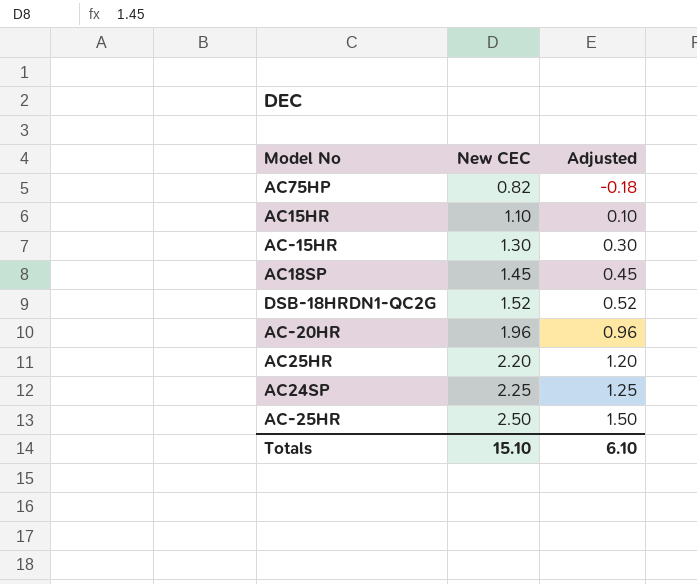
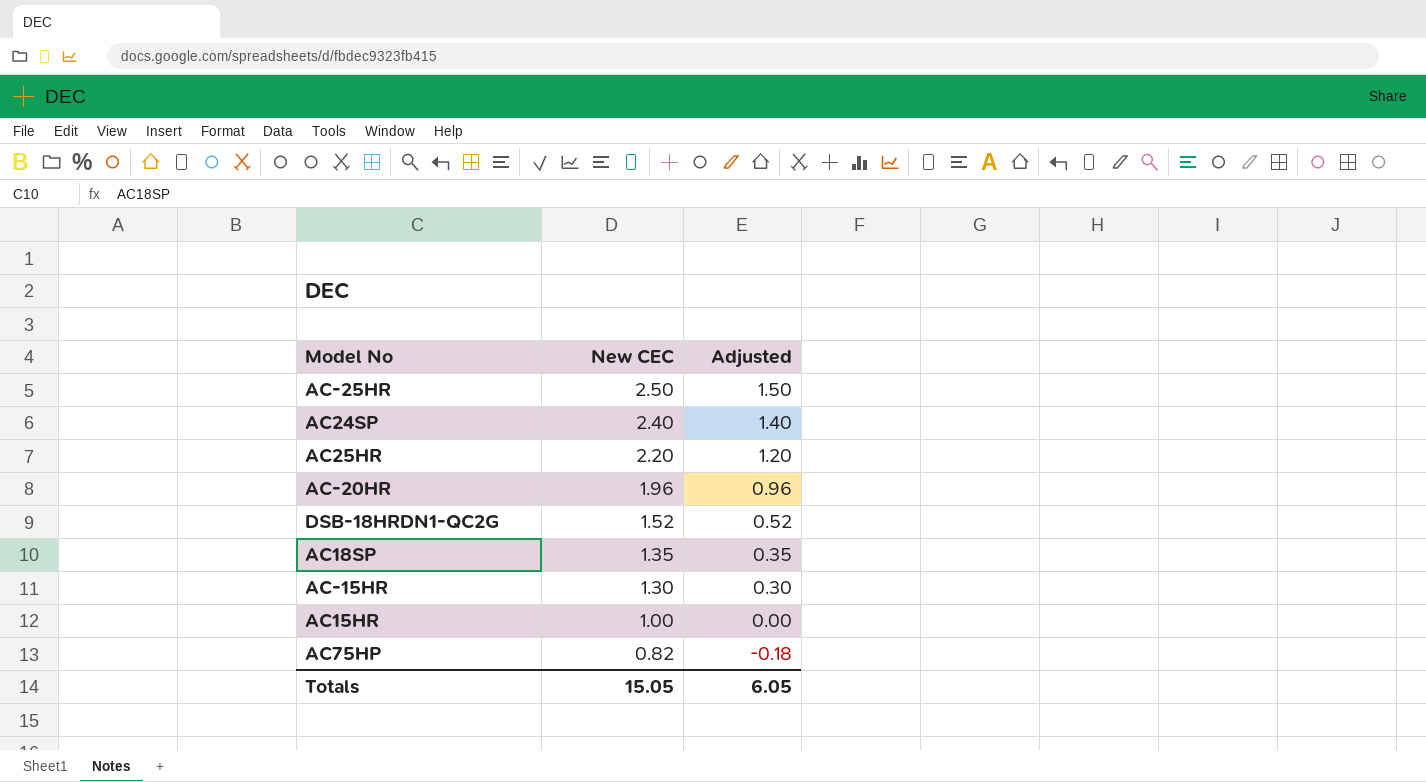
row order: New CEC ascending -> New CEC descending
AC24SP | New CEC: 2.25 -> 2.40
AC24SP | Adjusted: 1.25 -> 1.40
AC18SP | New CEC: 1.45 -> 1.35
AC18SP | Adjusted: 0.45 -> 0.35
AC15HR | New CEC: 1.10 -> 1.00
AC15HR | Adjusted: 0.10 -> 0.00
Totals | New CEC: 15.10 -> 15.05
Totals | Adjusted: 6.10 -> 6.05

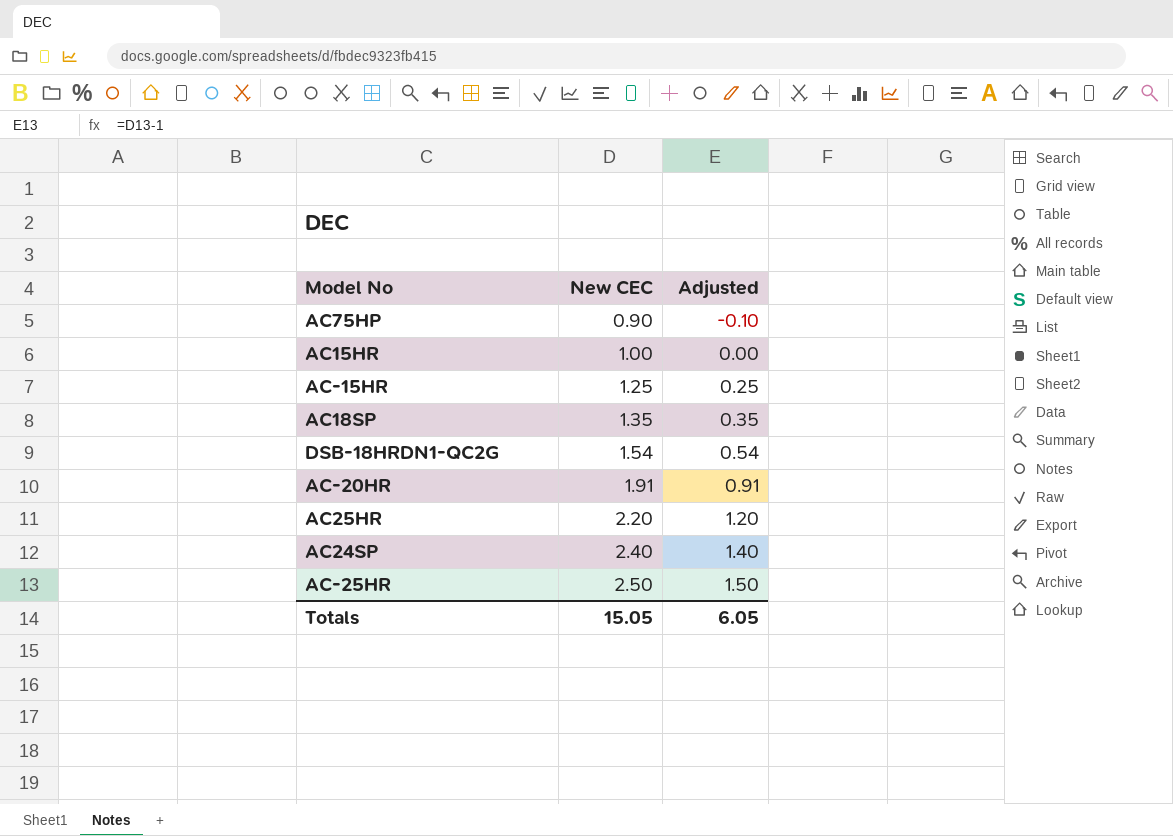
row order: New CEC descending -> New CEC ascending
AC75HP | New CEC: 0.82 -> 0.90
AC75HP | Adjusted: -0.18 -> -0.10
AC-15HR | New CEC: 1.30 -> 1.25
AC-15HR | Adjusted: 0.30 -> 0.25
DSB-18HRDN1-QC2G | New CEC: 1.52 -> 1.54
DSB-18HRDN1-QC2G | Adjusted: 0.52 -> 0.54
AC-20HR | New CEC: 1.96 -> 1.91
AC-20HR | Adjusted: 0.96 -> 0.91

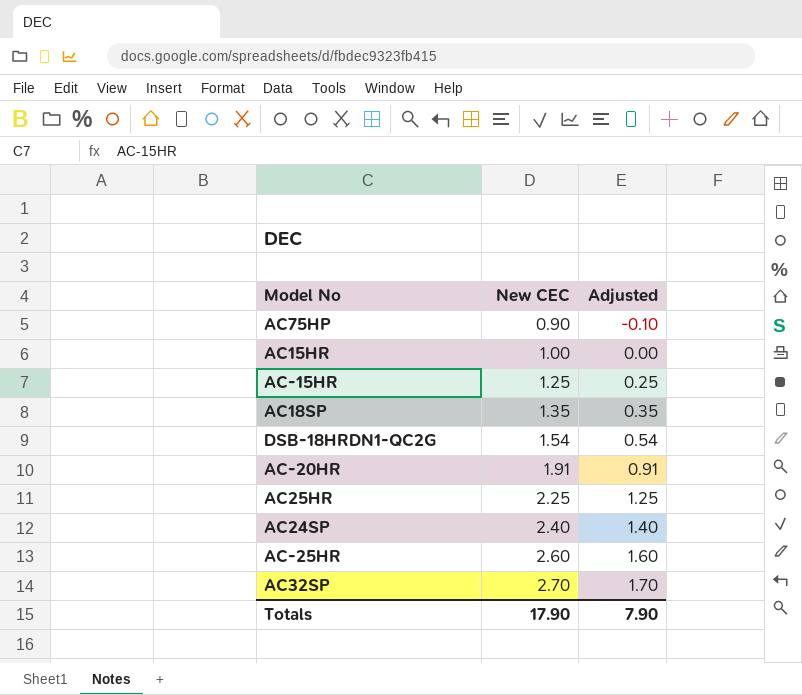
AC25HR | New CEC: 2.20 -> 2.25
AC25HR | Adjusted: 1.20 -> 1.25
AC-25HR | New CEC: 2.50 -> 2.60
AC-25HR | Adjusted: 1.50 -> 1.60
row AC32SP: none -> 2.70 | 1.70
Totals | New CEC: 15.05 -> 17.90
Totals | Adjusted: 6.05 -> 7.90

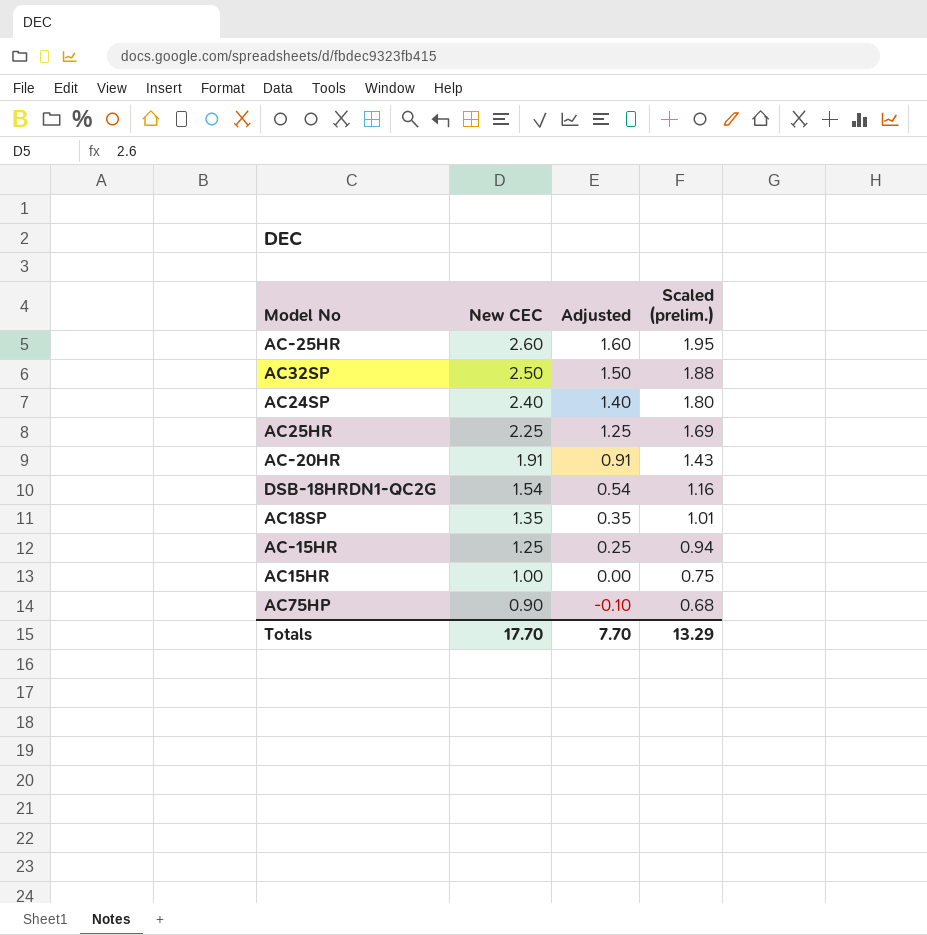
row order: New CEC ascending -> New CEC descending
column Scaled (prelim.) | formula: none -> [New CEC] * 0.75
AC32SP | New CEC: 2.70 -> 2.50
AC32SP | Adjusted: 1.70 -> 1.50
Totals | New CEC: 17.90 -> 17.70
Totals | Adjusted: 7.90 -> 7.70

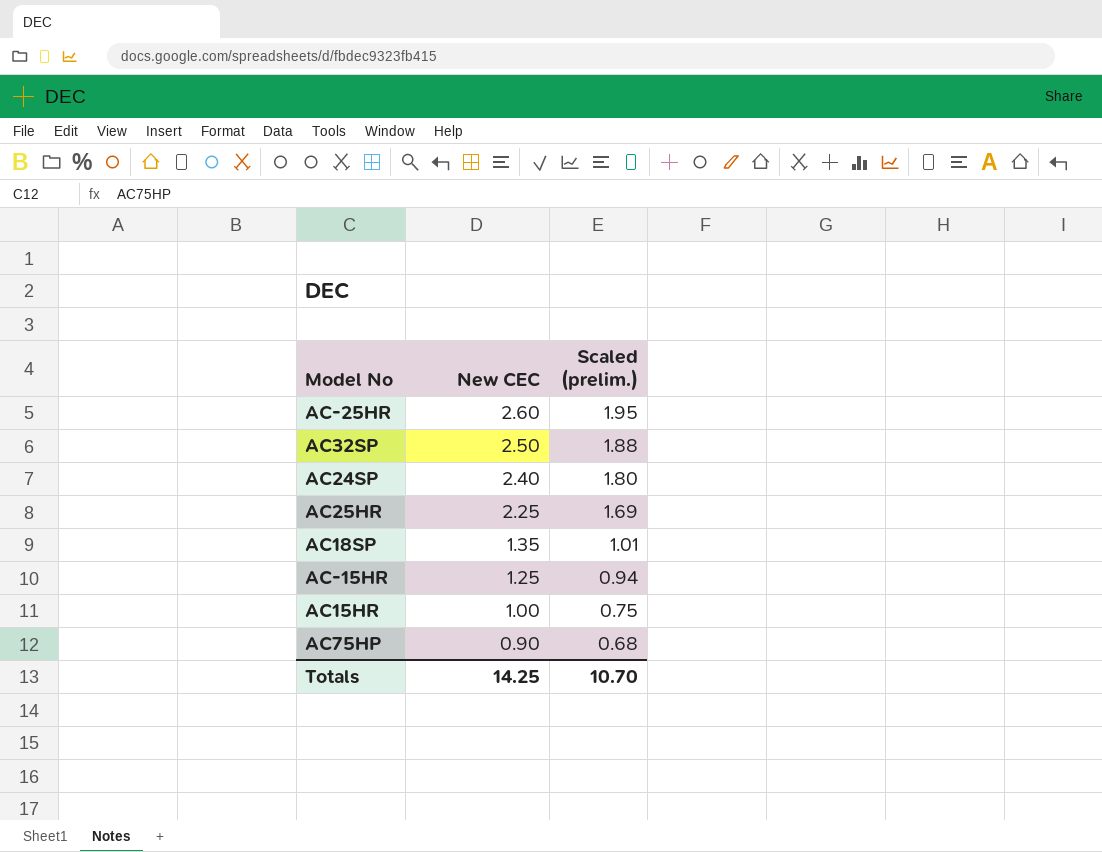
column Adjusted | formula: [New CEC] - 1 -> none
row AC-20HR: 1.91 | 0.91 | 1.43 -> none
row DSB-18HRDN1-QC2G: 1.54 | 0.54 | 1.16 -> none
Totals | New CEC: 17.70 -> 14.25
Totals | Scaled (prelim.): 13.29 -> 10.70

